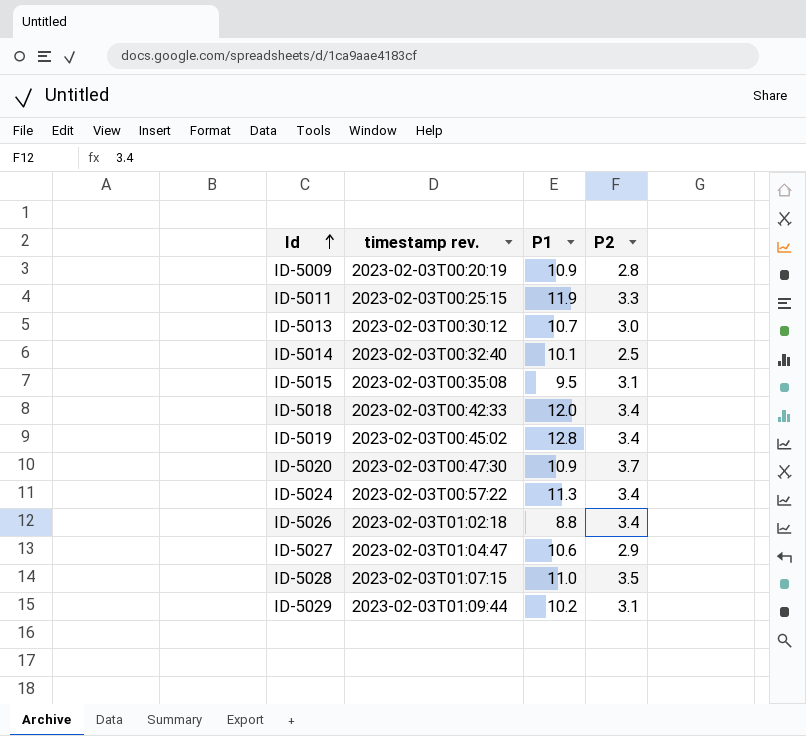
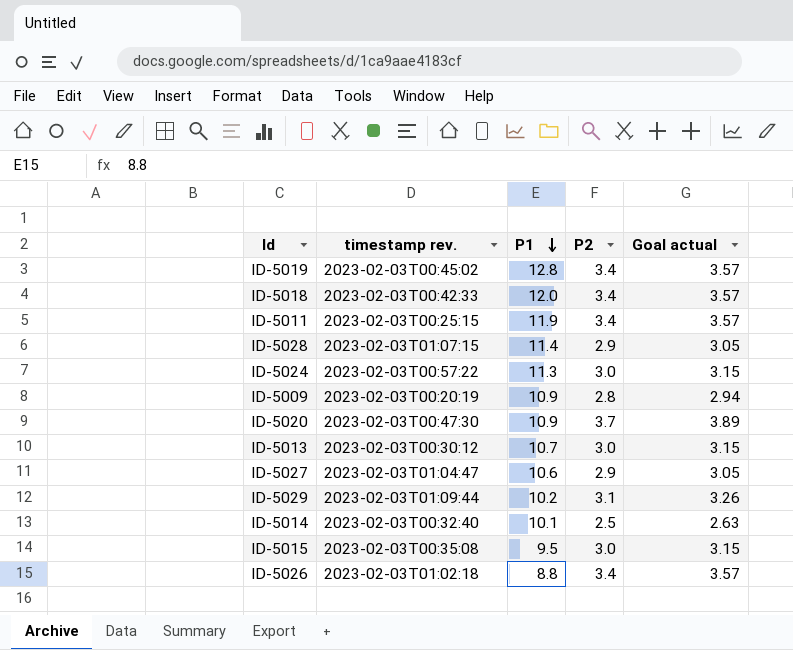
row order: Id ascending -> P1 descending
column Goal actual | formula: none -> [P2] * 1.05
ID-5011 | P2: 3.3 -> 3.4
ID-5028 | P1: 11.0 -> 11.4
ID-5028 | P2: 3.5 -> 2.9
ID-5024 | P2: 3.4 -> 3.0
ID-5015 | P2: 3.1 -> 3.0

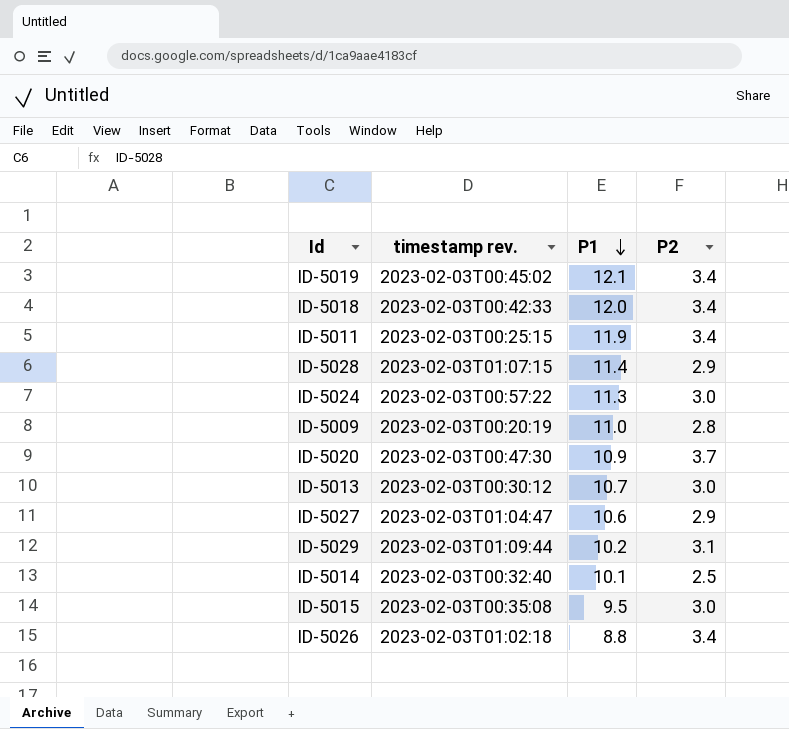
column Goal actual | formula: [P2] * 1.05 -> none
ID-5019 | P1: 12.8 -> 12.1
ID-5009 | P1: 10.9 -> 11.0

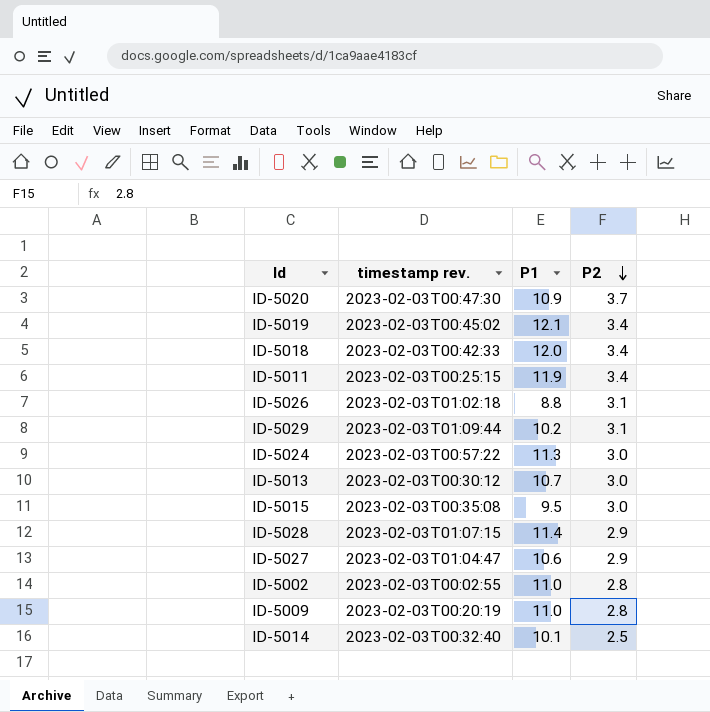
row order: P1 descending -> P2 descending
ID-5026 | P2: 3.4 -> 3.1
row ID-5002: none -> 2023-02-03T00:02:55 | 11.0 | 2.8

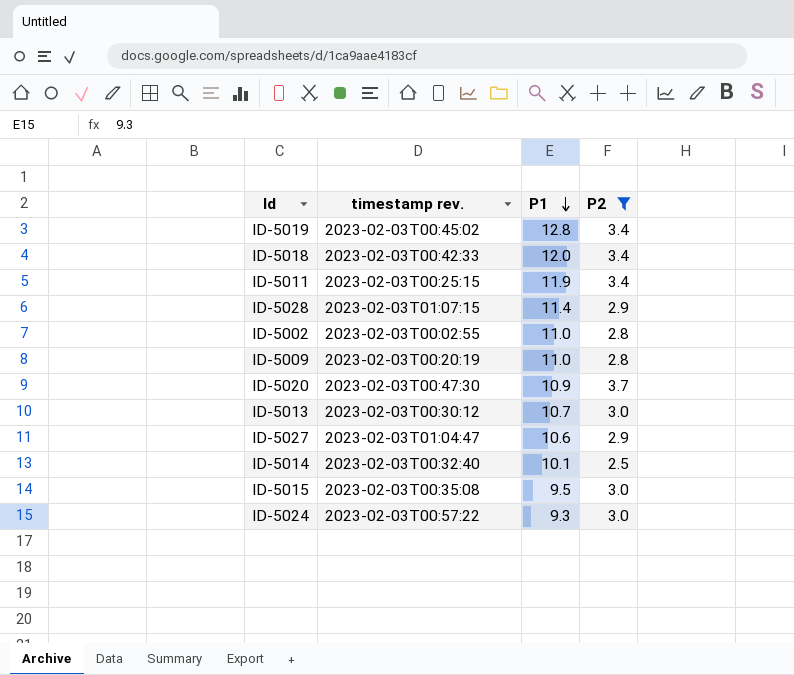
filter: none -> P2 != 3.1
row order: P2 descending -> P1 descending
ID-5019 | P1: 12.1 -> 12.8
ID-5024 | P1: 11.3 -> 9.3

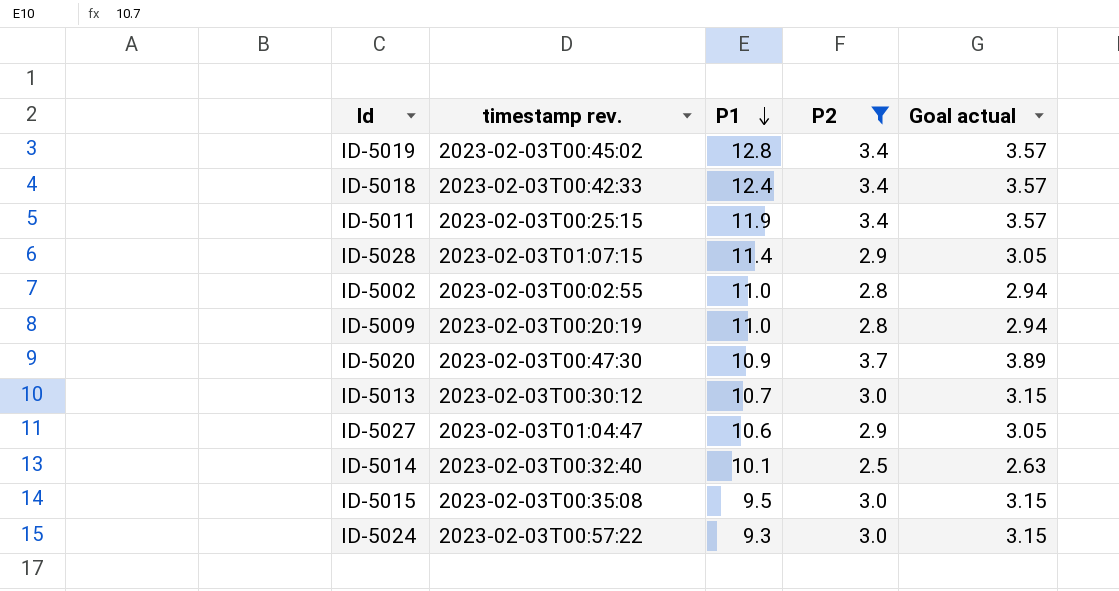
column Goal actual | formula: none -> [P2] * 1.05
ID-5018 | P1: 12.0 -> 12.4

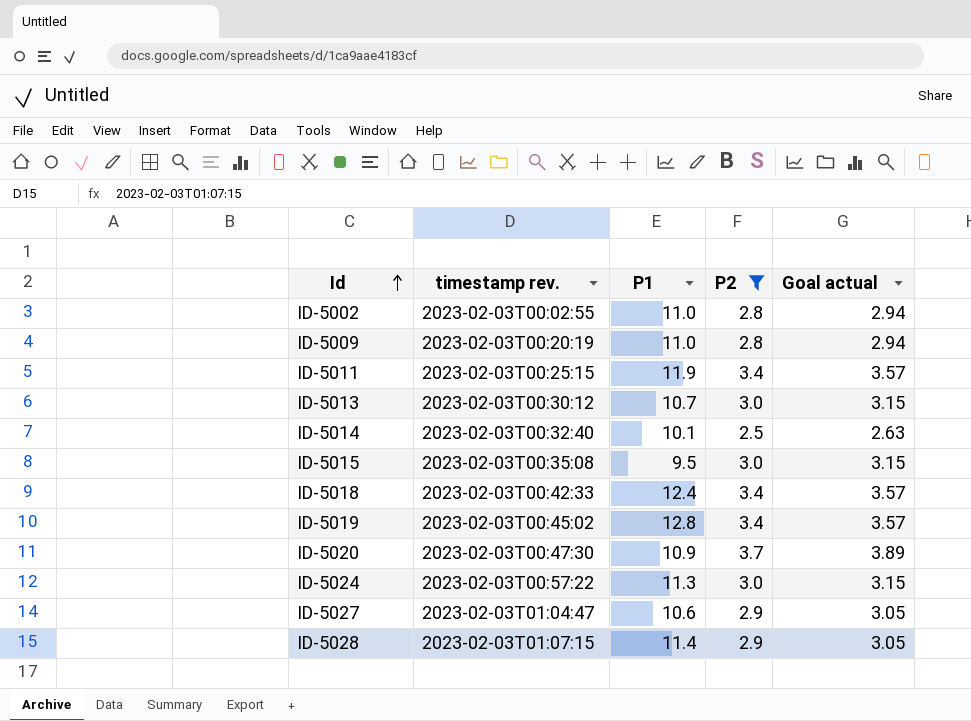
row order: P1 descending -> Id ascending
ID-5024 | P1: 9.3 -> 11.3

